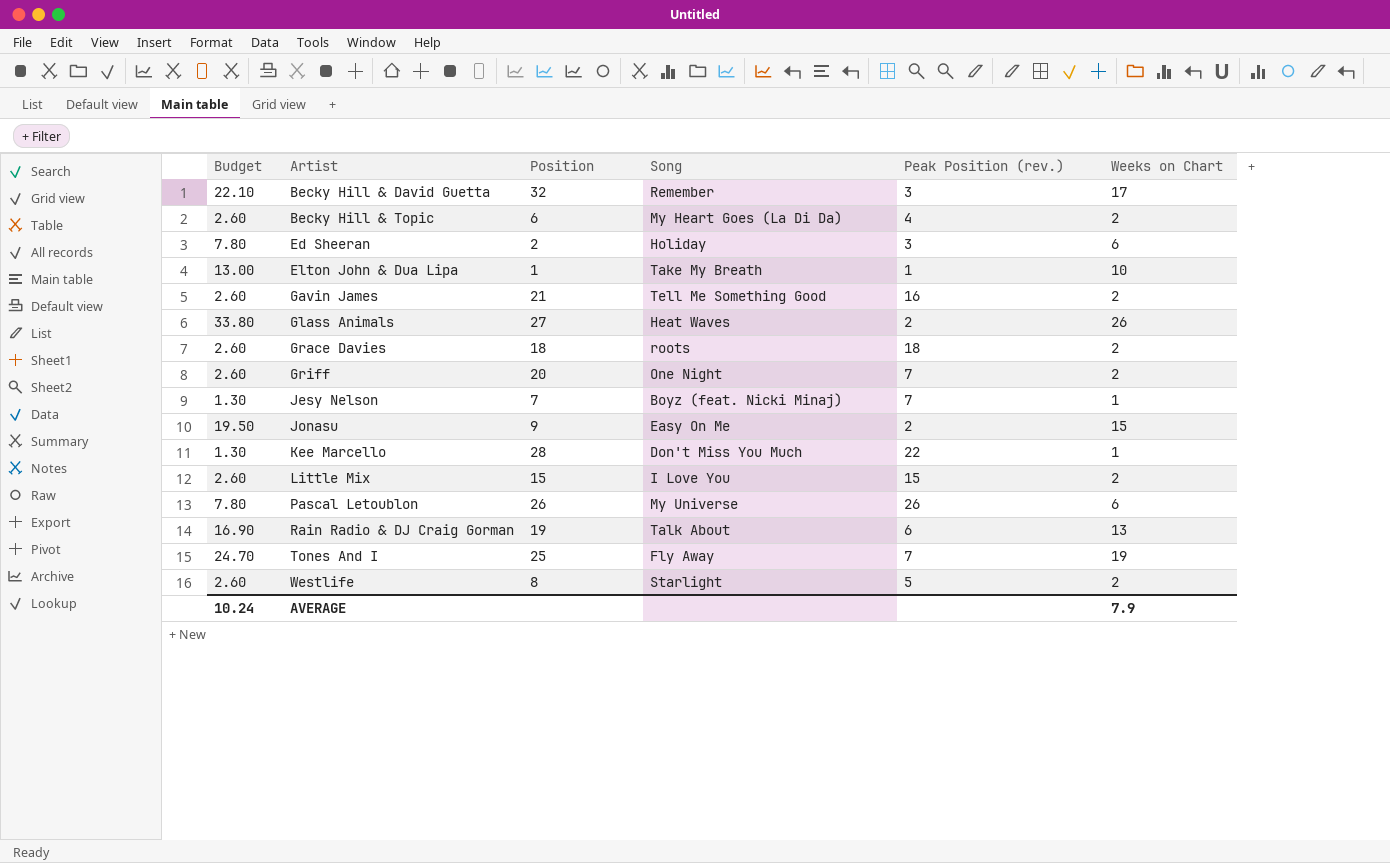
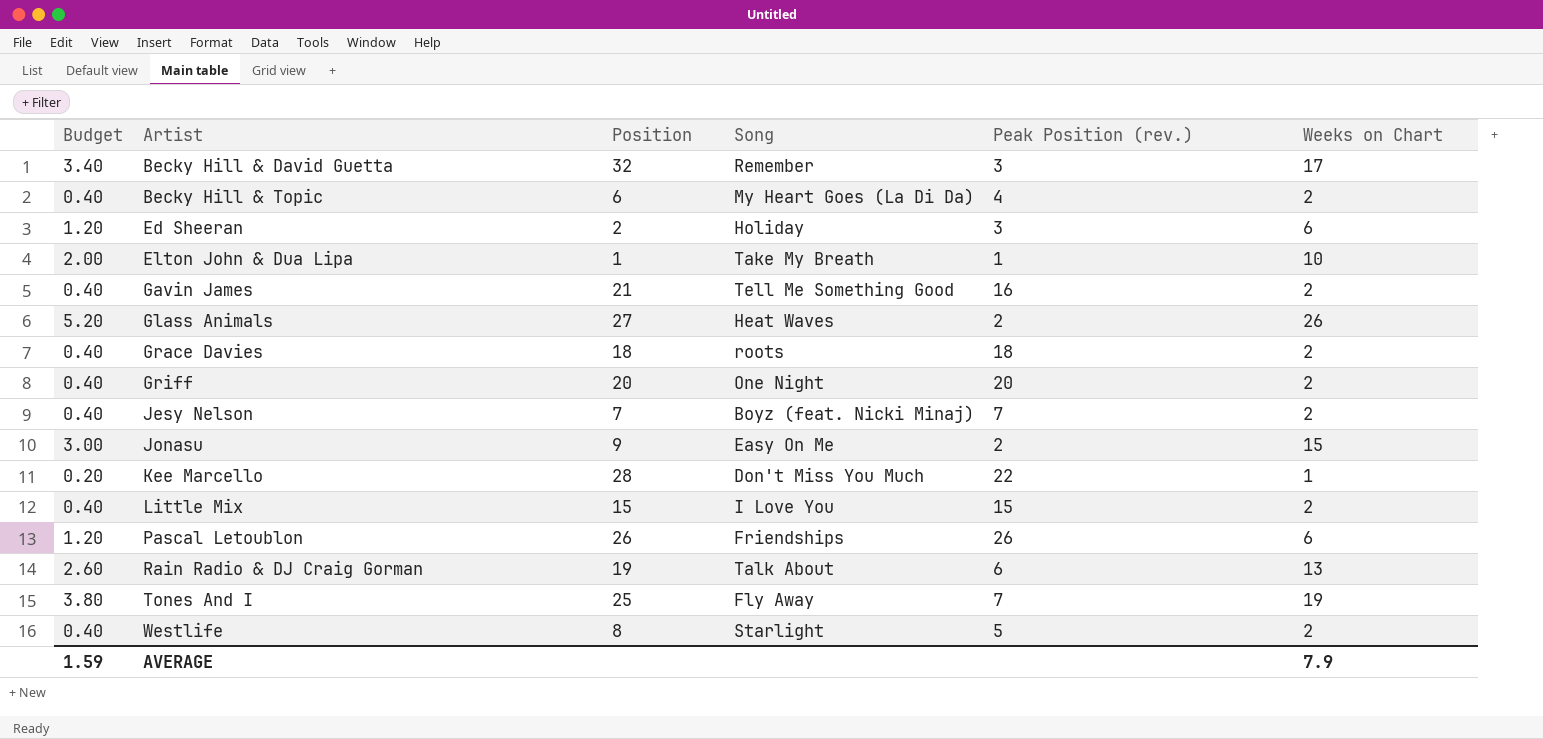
column Budget | formula: [Weeks on Chart] * 1.3 -> [Weeks on Chart] * 0.2
Griff | Peak Position (rev.): 7 -> 20
Jesy Nelson | Weeks on Chart: 1 -> 2
Pascal Letoublon | Song: My Universe -> Friendships
AVERAGE | Budget: 10.24 -> 1.59

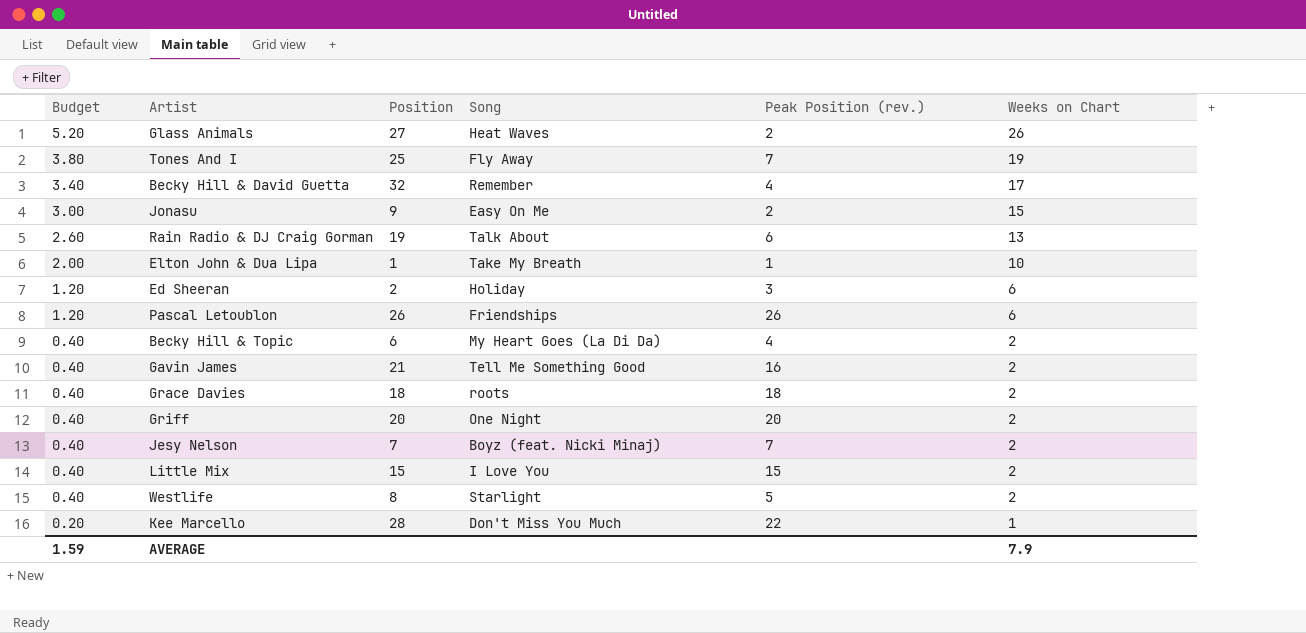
row order: Artist ascending -> Budget descending
Becky Hill & David Guetta | Peak Position (rev.): 3 -> 4

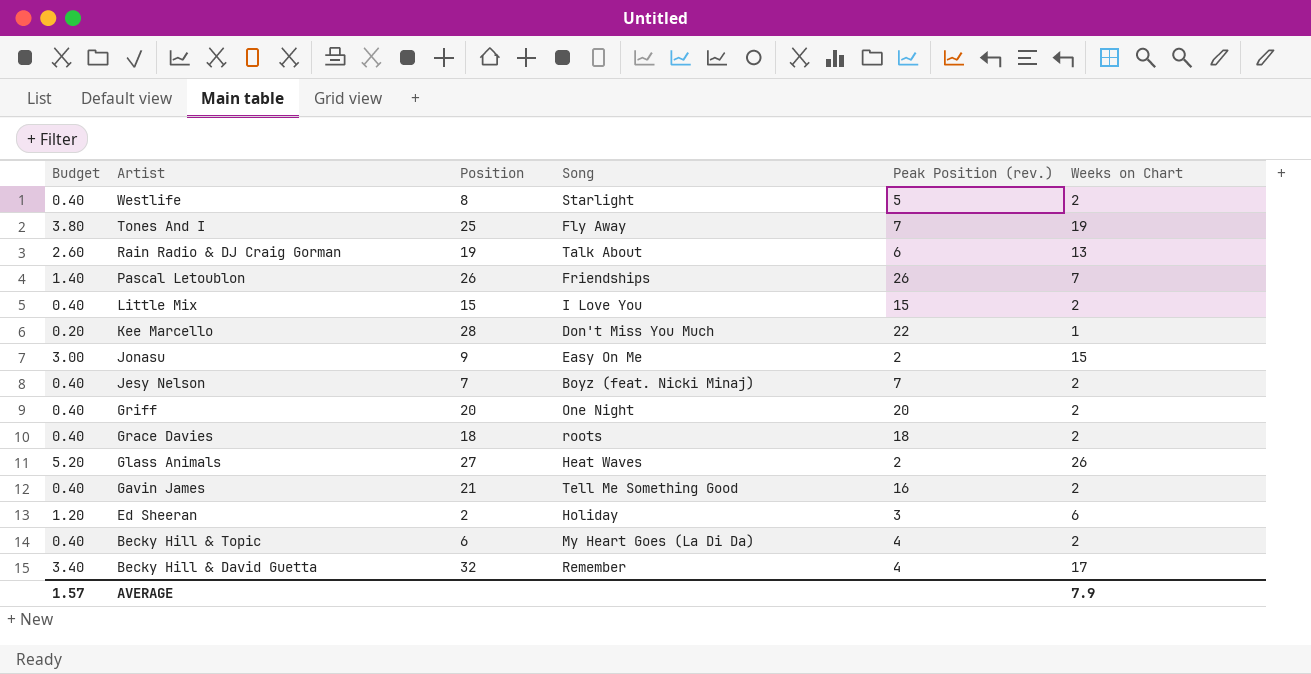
row order: Budget descending -> Artist descending
row Elton John & Dua Lipa: 2.00 | 1 | Take My Breath | 1 | 10 -> none
Pascal Letoublon | Budget: 1.20 -> 1.40
Pascal Letoublon | Weeks on Chart: 6 -> 7
AVERAGE | Budget: 1.59 -> 1.57

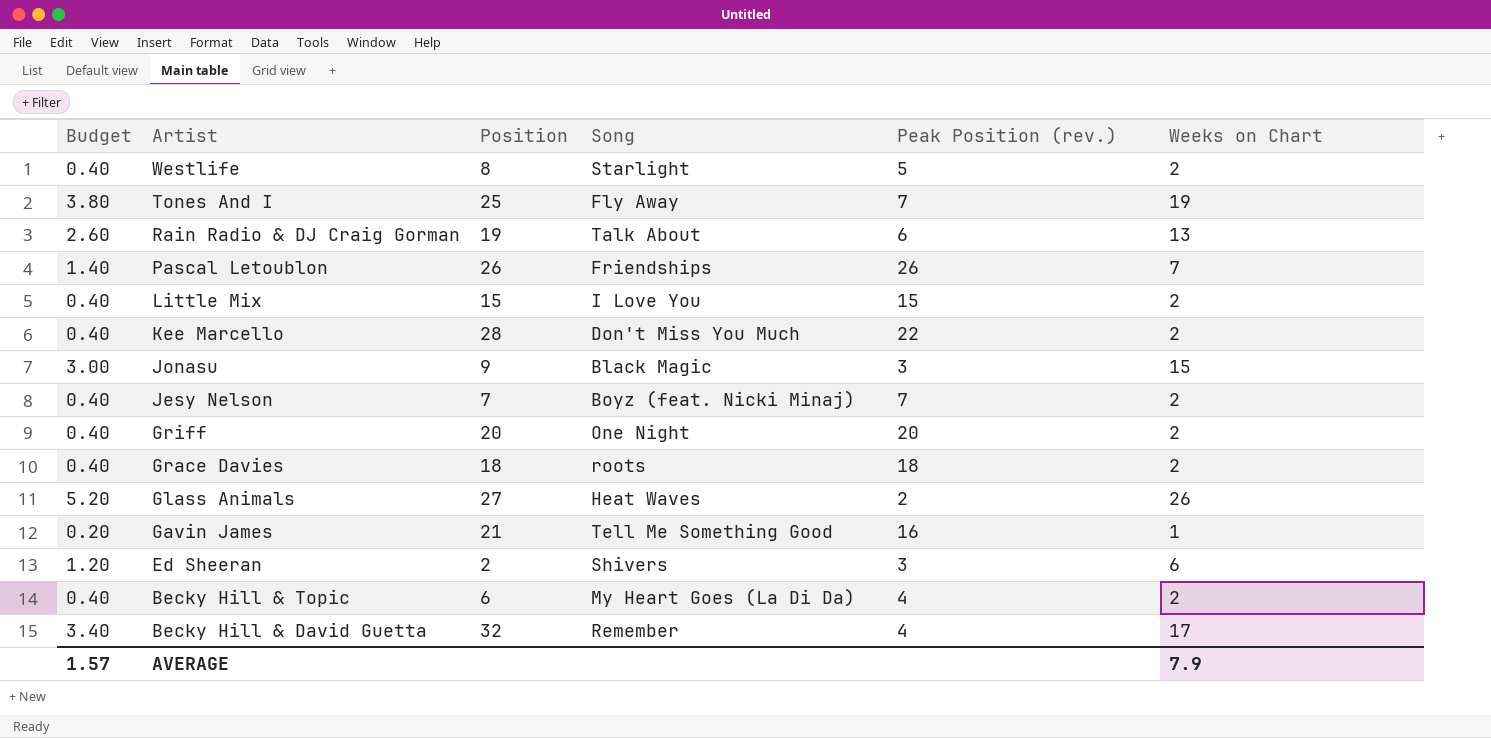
Kee Marcello | Budget: 0.20 -> 0.40
Kee Marcello | Weeks on Chart: 1 -> 2
Jonasu | Song: Easy On Me -> Black Magic
Jonasu | Peak Position (rev.): 2 -> 3
Gavin James | Budget: 0.40 -> 0.20
Gavin James | Weeks on Chart: 2 -> 1
Ed Sheeran | Song: Holiday -> Shivers

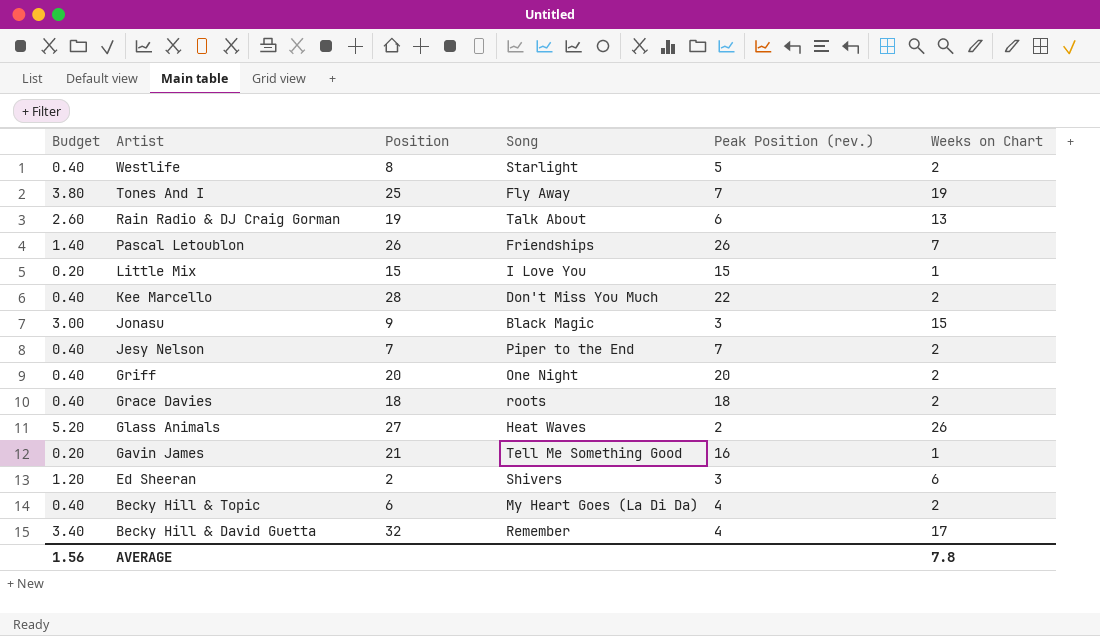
Little Mix | Budget: 0.40 -> 0.20
Little Mix | Weeks on Chart: 2 -> 1
Jesy Nelson | Song: Boyz (feat. Nicki Minaj) -> Piper to the End
AVERAGE | Budget: 1.57 -> 1.56
AVERAGE | Weeks on Chart: 7.9 -> 7.8

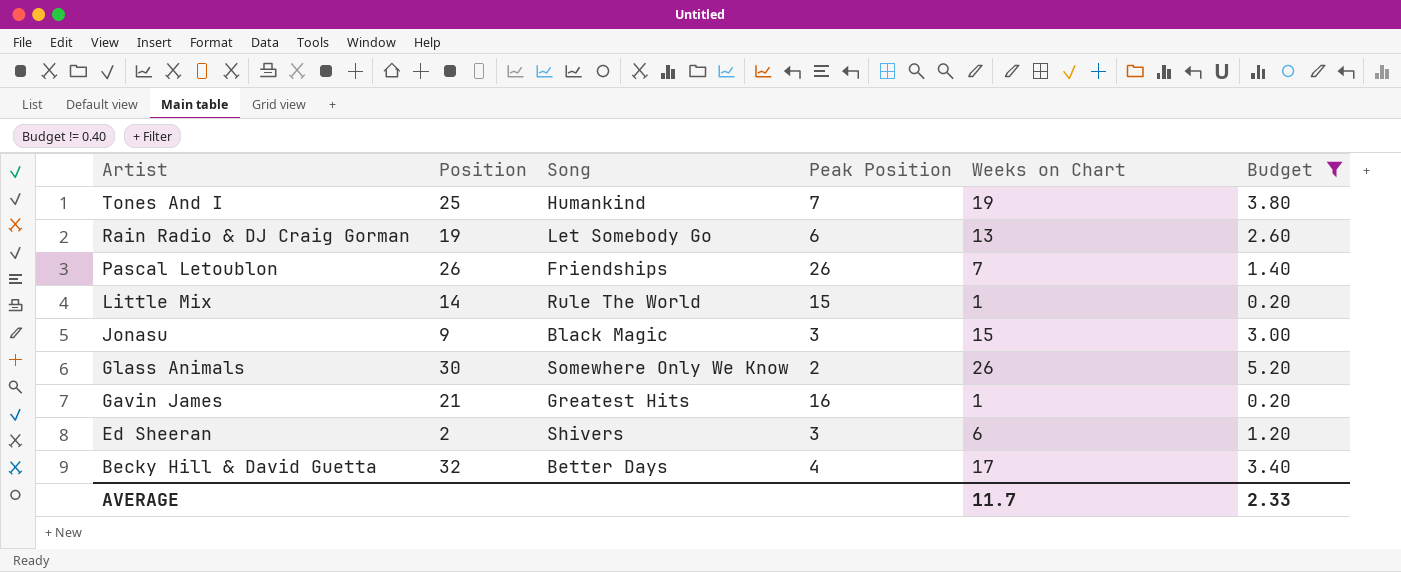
filter: none -> Budget != 0.40
column name: Peak Position (rev.) -> Peak Position
column Budget | position: 1 -> 6
Tones And I | Song: Fly Away -> Humankind
Rain Radio & DJ Craig Gorman | Song: Talk About -> Let Somebody Go
Little Mix | Position: 15 -> 14
Little Mix | Song: I Love You -> Rule The World
Glass Animals | Position: 27 -> 30
Glass Animals | Song: Heat Waves -> Somewhere Only We Know
Gavin James | Song: Tell Me Something Good -> Greatest Hits
Becky Hill & David Guetta | Song: Remember -> Better Days
AVERAGE | Weeks on Chart: 7.8 -> 11.7
AVERAGE | Budget: 1.56 -> 2.33

